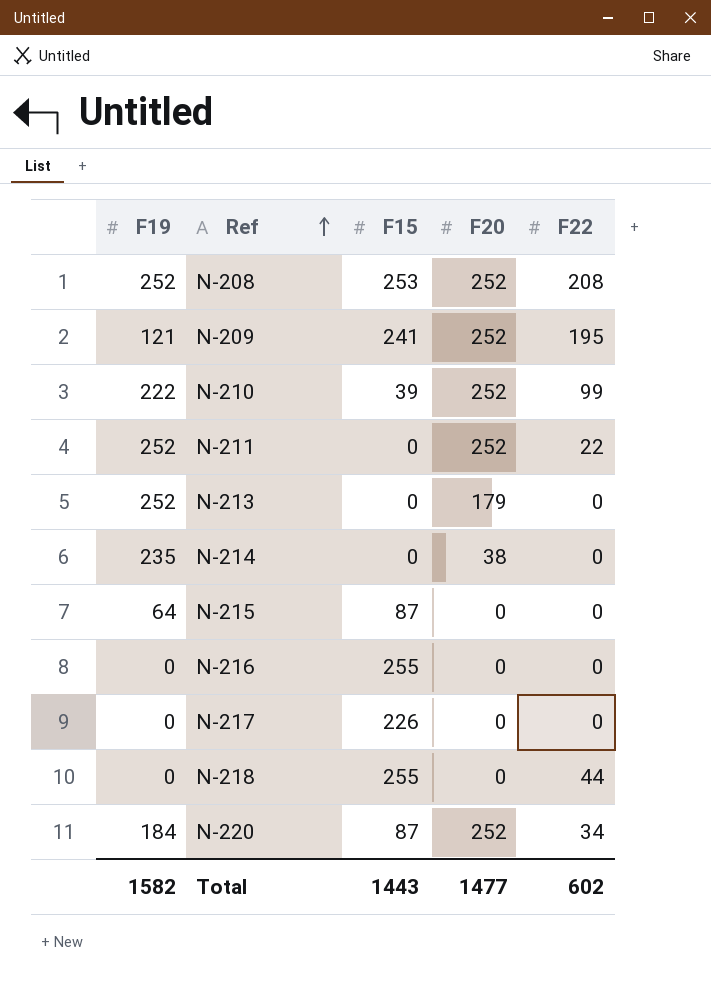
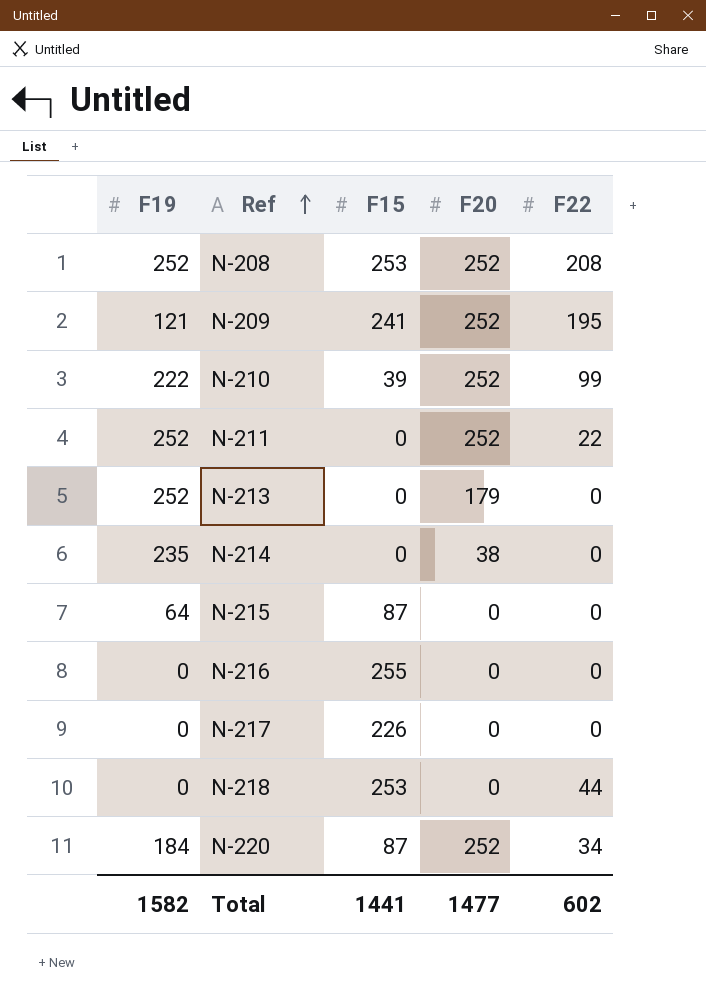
N-218 | F15: 255 -> 253
Total | F15: 1443 -> 1441

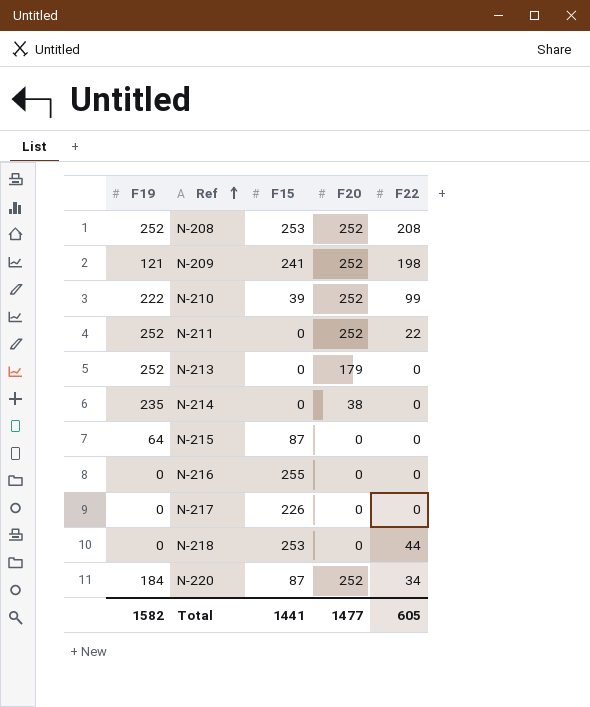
N-209 | F22: 195 -> 198
Total | F22: 602 -> 605

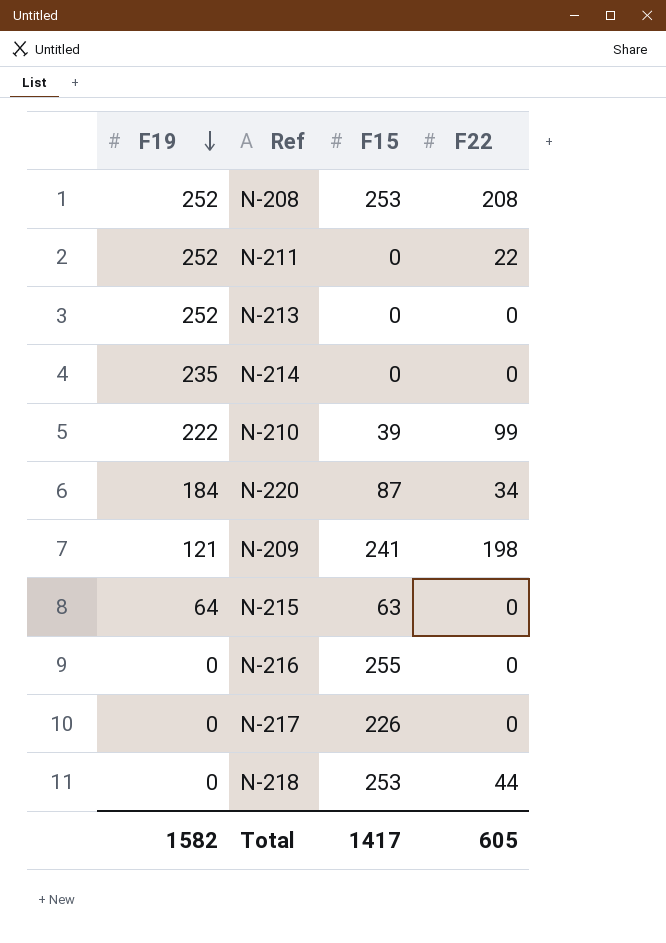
row order: Ref ascending -> F19 descending
column F20 | position: 4 -> none
N-215 | F15: 87 -> 63
Total | F15: 1441 -> 1417

